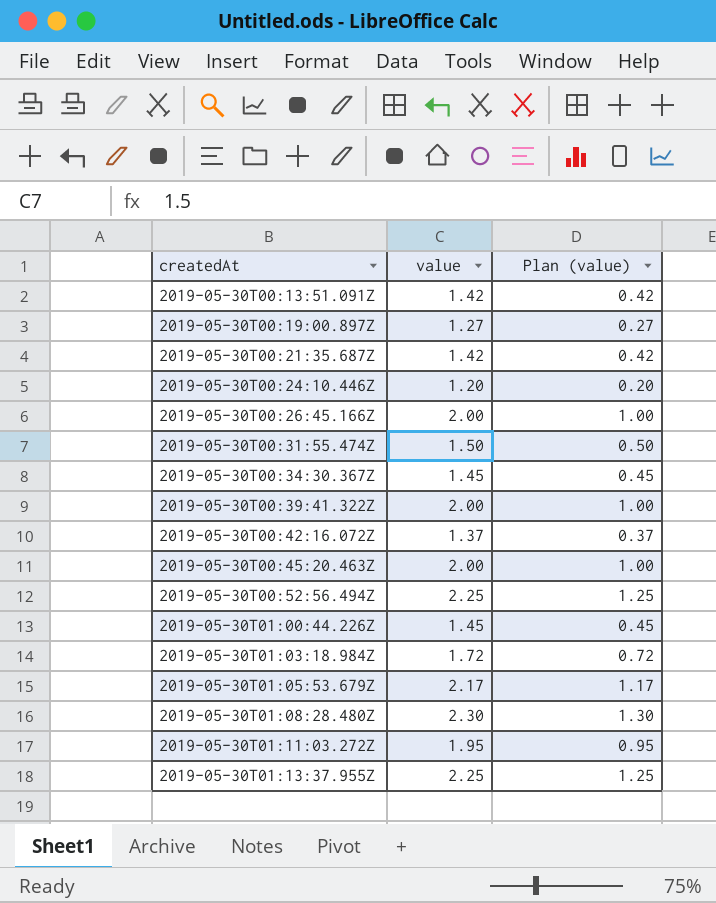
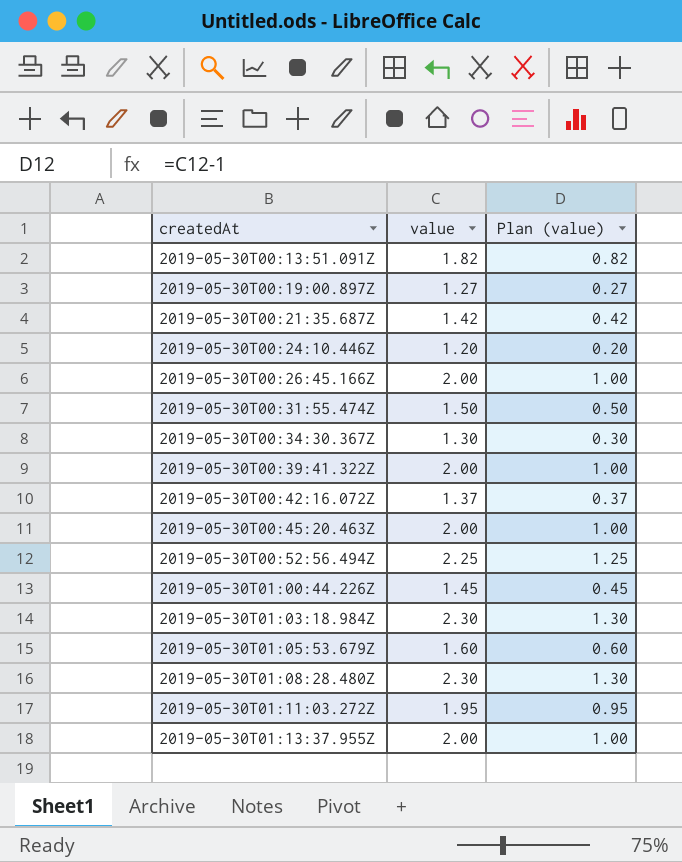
2019-05-30T00:13:51.091Z | value: 1.42 -> 1.82
2019-05-30T00:13:51.091Z | Plan (value): 0.42 -> 0.82
2019-05-30T00:34:30.367Z | value: 1.45 -> 1.30
2019-05-30T00:34:30.367Z | Plan (value): 0.45 -> 0.30
2019-05-30T01:03:18.984Z | value: 1.72 -> 2.30
2019-05-30T01:03:18.984Z | Plan (value): 0.72 -> 1.30
2019-05-30T01:05:53.679Z | value: 2.17 -> 1.60
2019-05-30T01:05:53.679Z | Plan (value): 1.17 -> 0.60
2019-05-30T01:13:37.955Z | value: 2.25 -> 2.00
2019-05-30T01:13:37.955Z | Plan (value): 1.25 -> 1.00

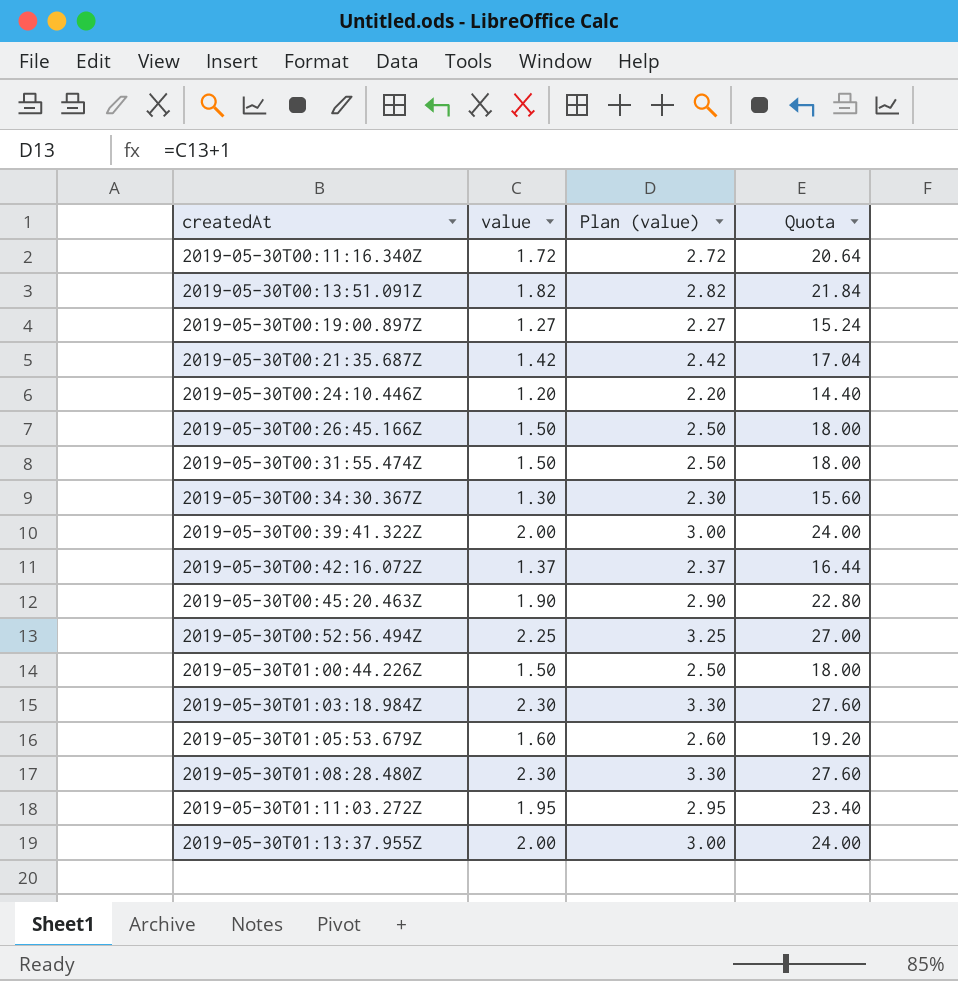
column Plan (value) | formula: [value] - 1 -> [value] + 1
column Quota | formula: none -> [value] * 12
row 2019-05-30T00:11:16.340Z: none -> 1.72 | 2.72 | 20.64
2019-05-30T00:26:45.166Z | value: 2.00 -> 1.50
2019-05-30T00:45:20.463Z | value: 2.00 -> 1.90
2019-05-30T01:00:44.226Z | value: 1.45 -> 1.50

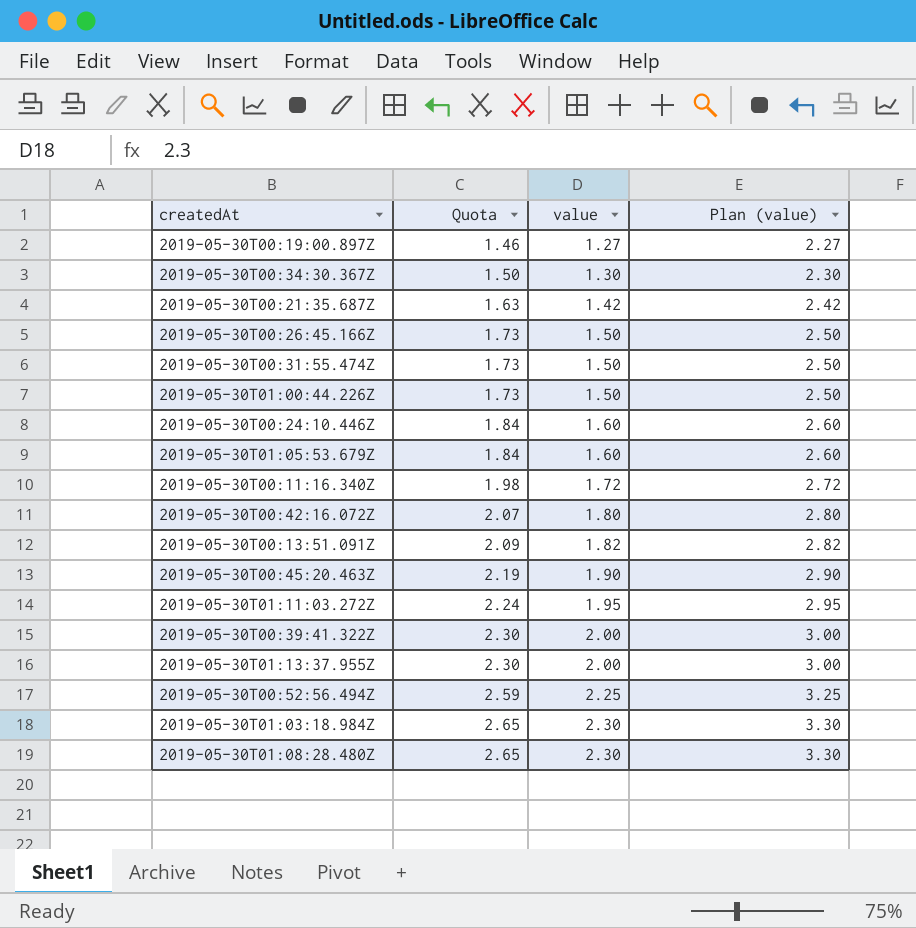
row order: createdAt ascending -> Quota ascending
column Quota | formula: [value] * 12 -> [value] * 1.15
column Quota | position: 4 -> 2
2019-05-30T00:24:10.446Z | value: 1.20 -> 1.60
2019-05-30T00:24:10.446Z | Plan (value): 2.20 -> 2.60
2019-05-30T00:42:16.072Z | value: 1.37 -> 1.80
2019-05-30T00:42:16.072Z | Plan (value): 2.37 -> 2.80

